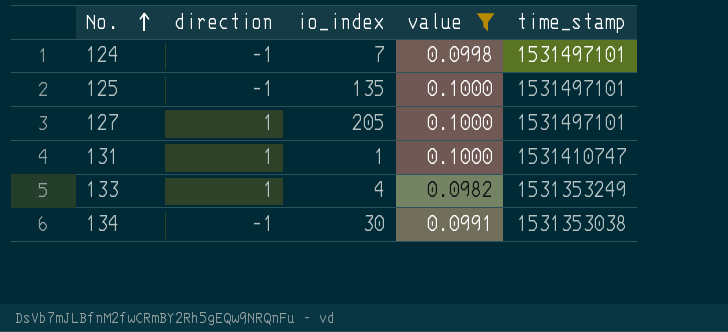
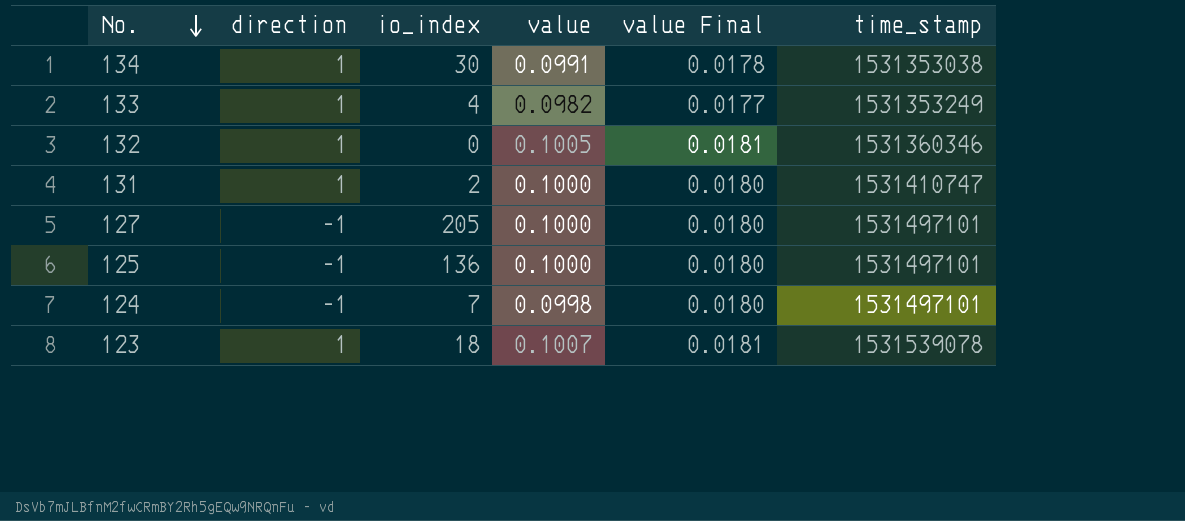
filter: value <= 0.1000 -> none
row order: No. ascending -> No. descending
column value Final | formula: none -> [value] * 0.18
134 | direction: -1 -> 1
131 | io_index: 1 -> 2
127 | direction: 1 -> -1
125 | io_index: 135 -> 136

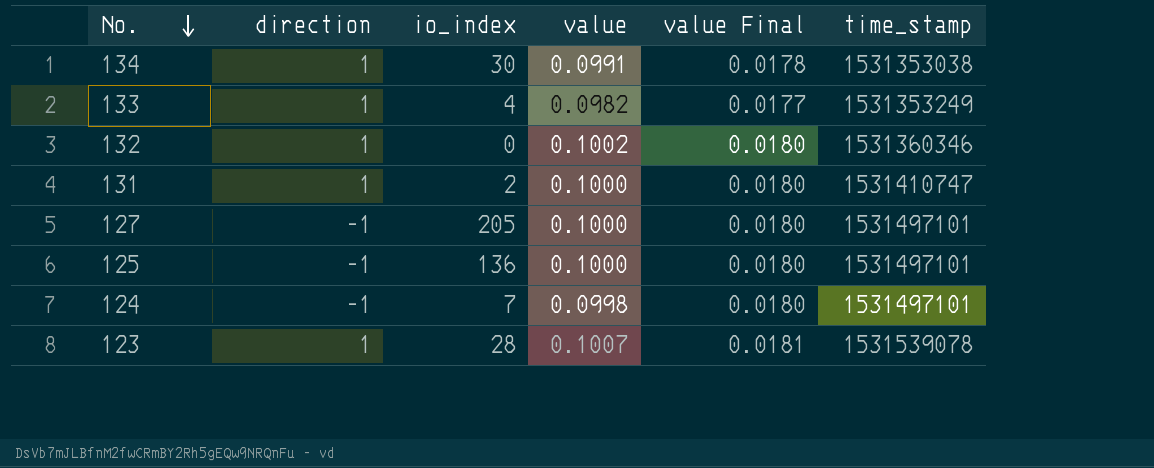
132 | value: 0.1005 -> 0.1002
132 | value Final: 0.0181 -> 0.0180
123 | io_index: 18 -> 28

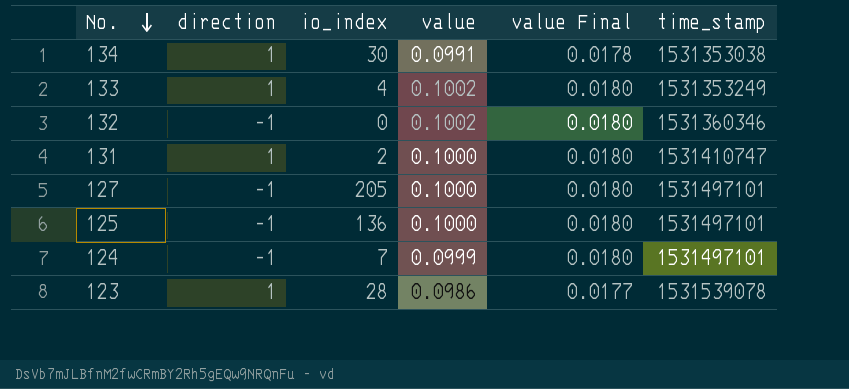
133 | value: 0.0982 -> 0.1002
133 | value Final: 0.0177 -> 0.0180
132 | direction: 1 -> -1
124 | value: 0.0998 -> 0.0999
123 | value: 0.1007 -> 0.0986
123 | value Final: 0.0181 -> 0.0177

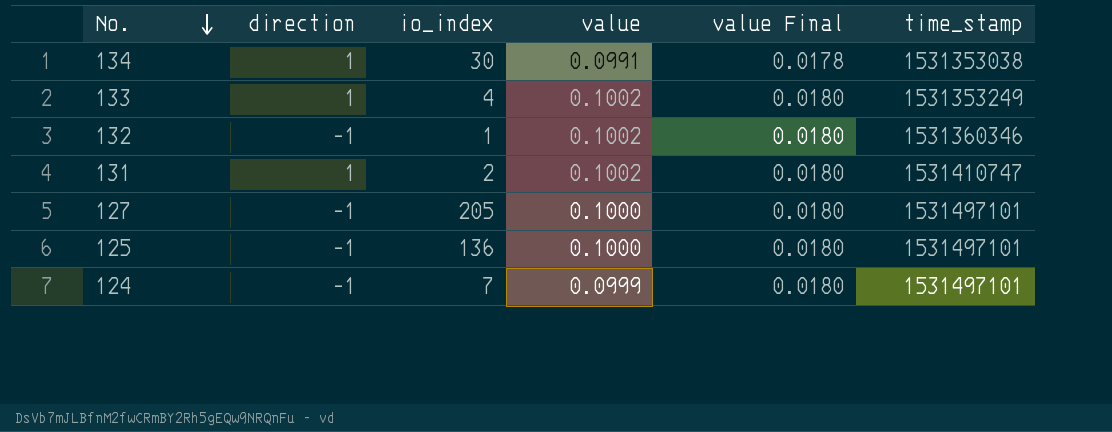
row 123: 1 | 28 | 0.0986 | 0.0177 | 1531539078 -> none
132 | io_index: 0 -> 1
131 | value: 0.1000 -> 0.1002

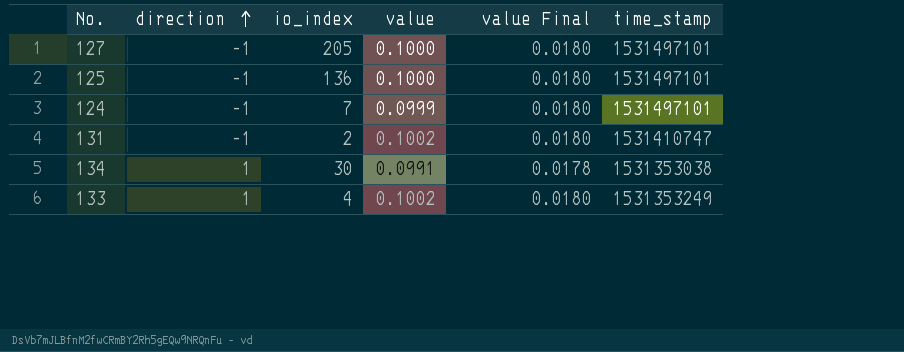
row order: No. descending -> direction ascending
row 132: -1 | 1 | 0.1002 | 0.0180 | 1531360346 -> none
131 | direction: 1 -> -1

